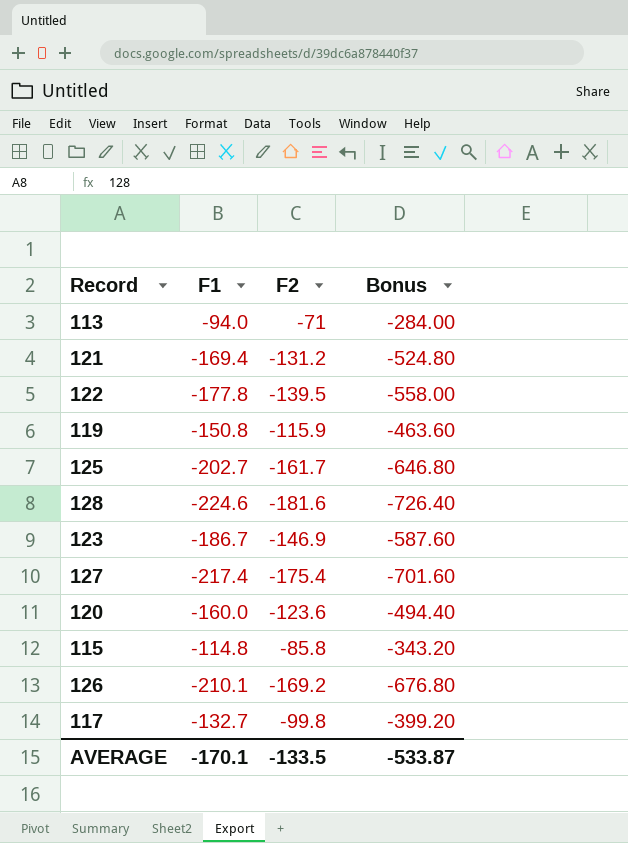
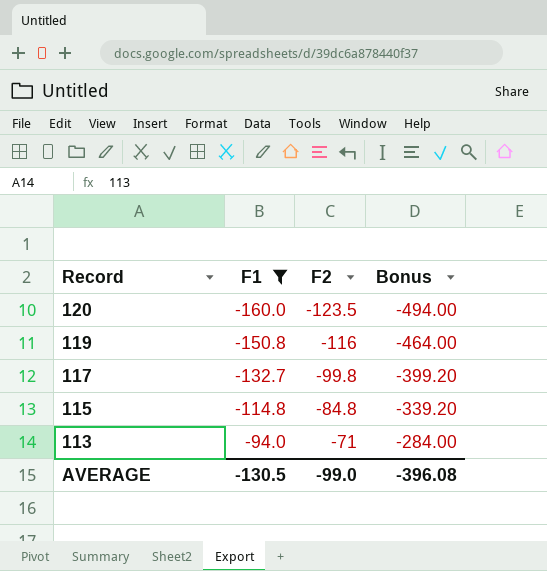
filter: none -> F1 >= -160.0
row order: none -> Record descending
120 | F2: -123.6 -> -123.5
120 | Bonus: -494.40 -> -494.00
119 | F2: -115.9 -> -116
119 | Bonus: -463.60 -> -464.00
115 | F2: -85.8 -> -84.8
115 | Bonus: -343.20 -> -339.20
AVERAGE | F1: -170.1 -> -130.5
AVERAGE | F2: -133.5 -> -99.0
AVERAGE | Bonus: -533.87 -> -396.08

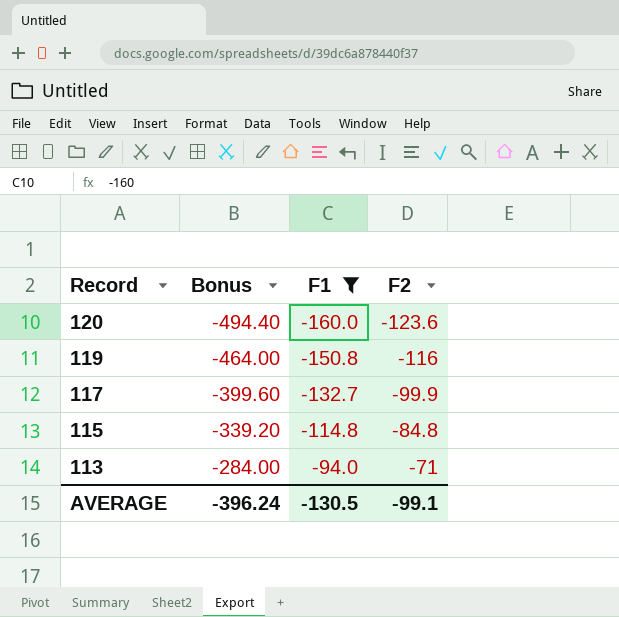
column Bonus | position: 4 -> 2
120 | Bonus: -494.00 -> -494.40
120 | F2: -123.5 -> -123.6
117 | Bonus: -399.20 -> -399.60
117 | F2: -99.8 -> -99.9
AVERAGE | Bonus: -396.08 -> -396.24
AVERAGE | F2: -99.0 -> -99.1

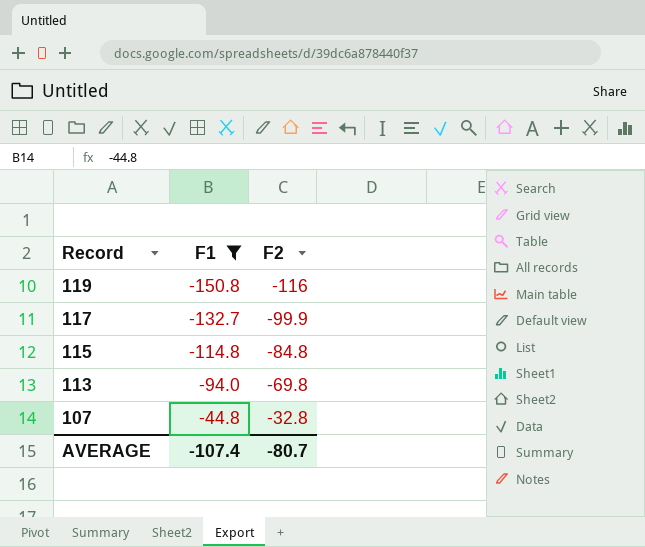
column Bonus | formula: [F2] * 4 -> none
row 120: -494.40 | -160.0 | -123.6 -> none
113 | F2: -71 -> -69.8
row 107: none -> -44.8 | -32.8
AVERAGE | F1: -130.5 -> -107.4
AVERAGE | F2: -99.1 -> -80.7

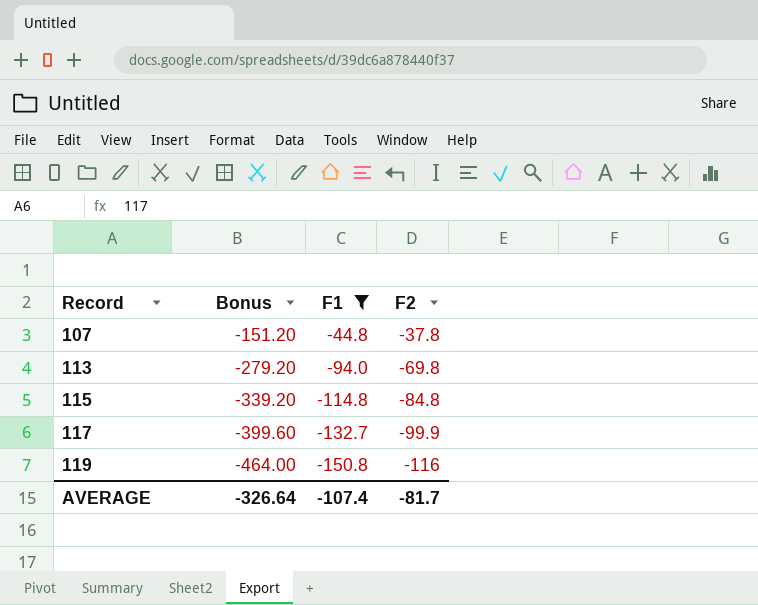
row order: Record descending -> Record ascending
column Bonus | formula: none -> [F2] * 4
107 | F2: -32.8 -> -37.8
AVERAGE | F2: -80.7 -> -81.7

